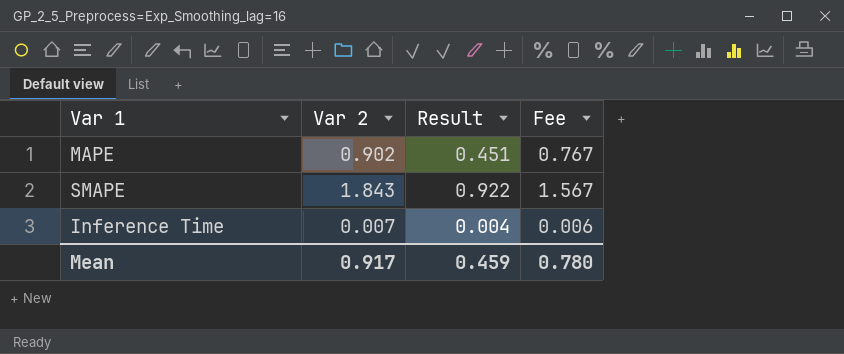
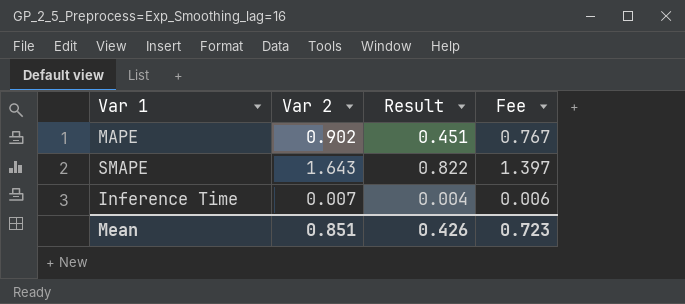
SMAPE | Var 2: 1.843 -> 1.643
SMAPE | Result: 0.922 -> 0.822
SMAPE | Fee: 1.567 -> 1.397
Mean | Var 2: 0.917 -> 0.851
Mean | Result: 0.459 -> 0.426
Mean | Fee: 0.780 -> 0.723

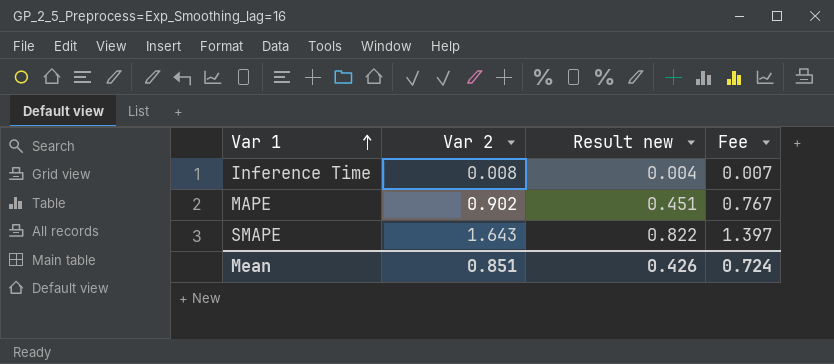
row order: none -> Var 1 ascending
column name: Result -> Result new
Inference Time | Var 2: 0.007 -> 0.008
Inference Time | Fee: 0.006 -> 0.007
Mean | Fee: 0.723 -> 0.724

